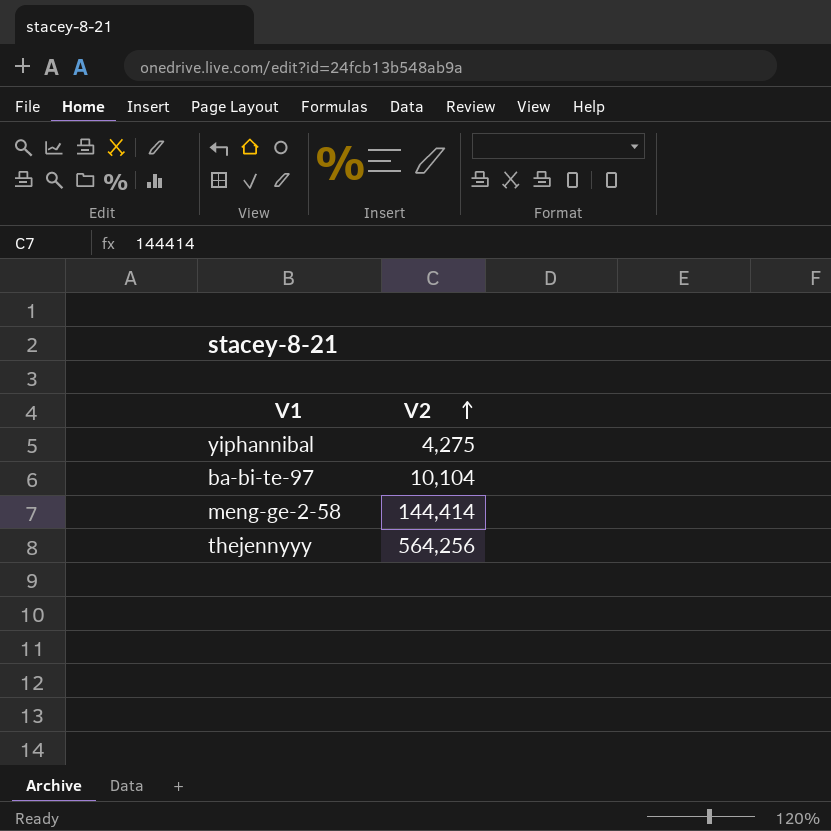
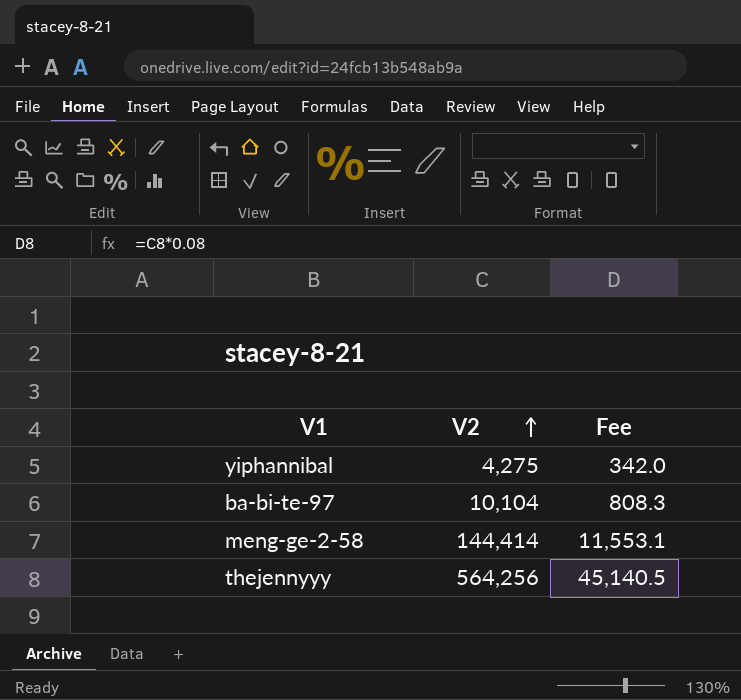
column Fee | formula: none -> [V2] * 0.08

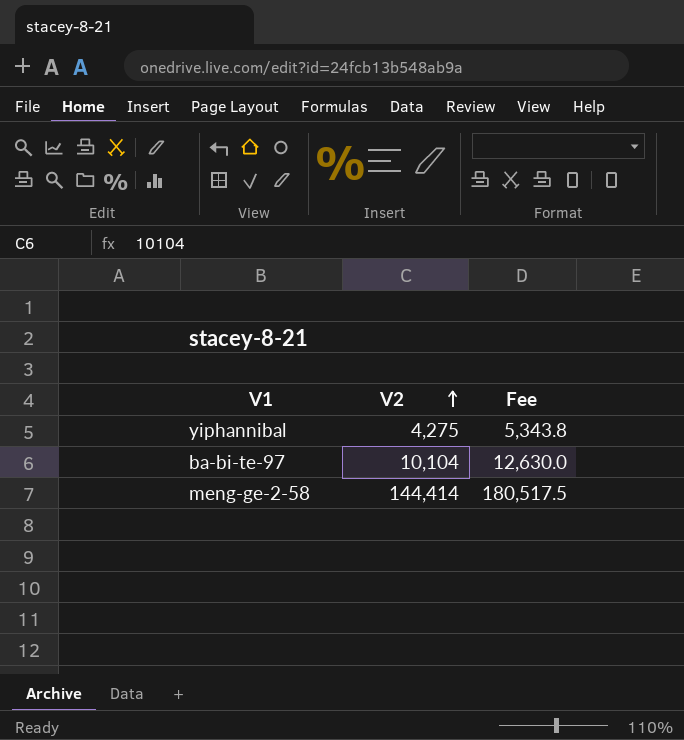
column Fee | formula: [V2] * 0.08 -> [V2] * 1.25
row thejennyyy: 564,256 | 45,140.5 -> none

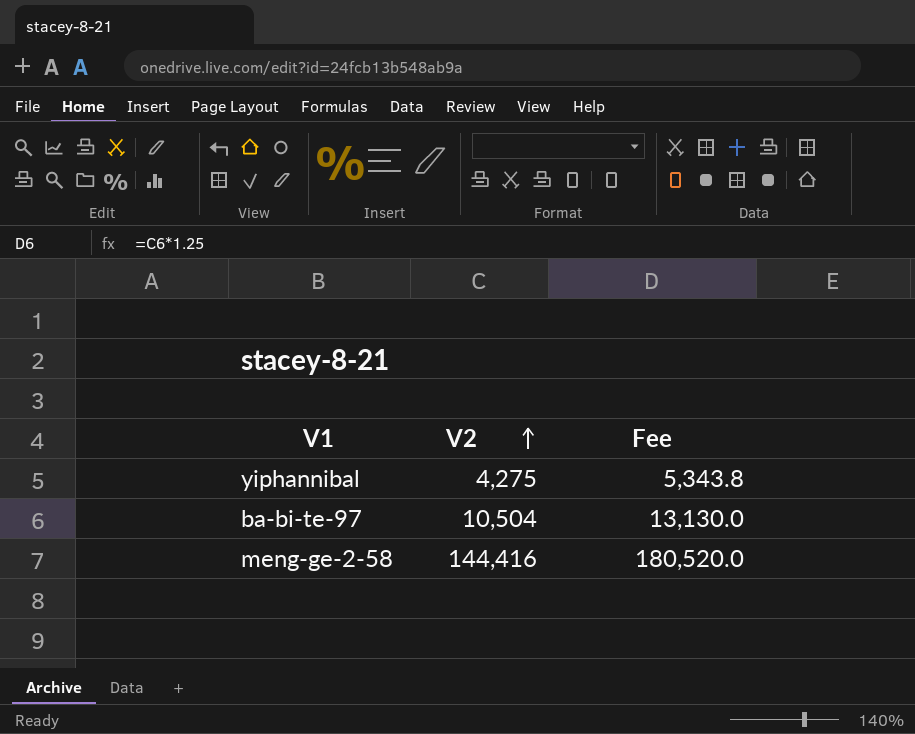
ba-bi-te-97 | V2: 10,104 -> 10,504
ba-bi-te-97 | Fee: 12,630.0 -> 13,130.0
meng-ge-2-58 | V2: 144,414 -> 144,416
meng-ge-2-58 | Fee: 180,517.5 -> 180,520.0

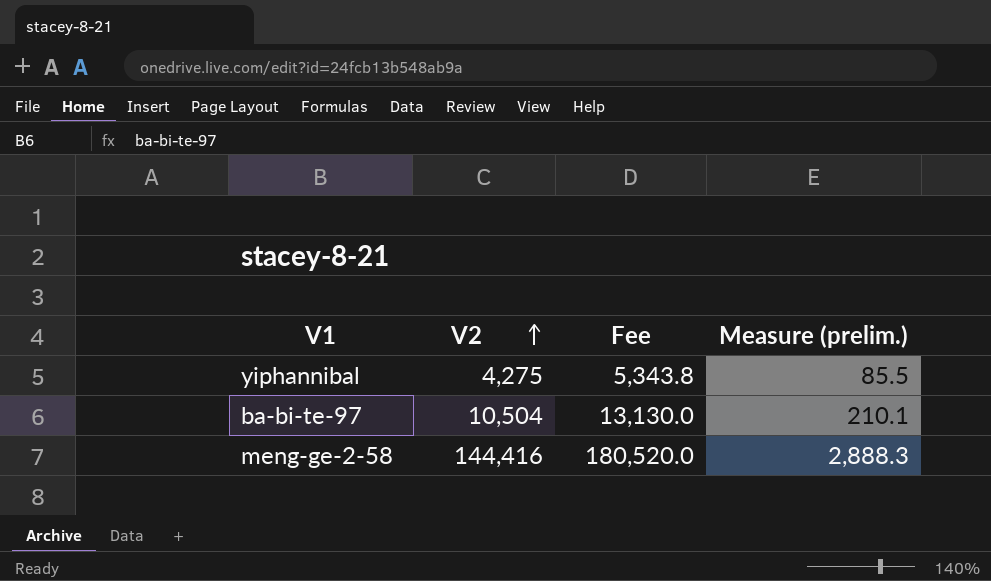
column Measure (prelim.) | formula: none -> [V2] * 0.02

